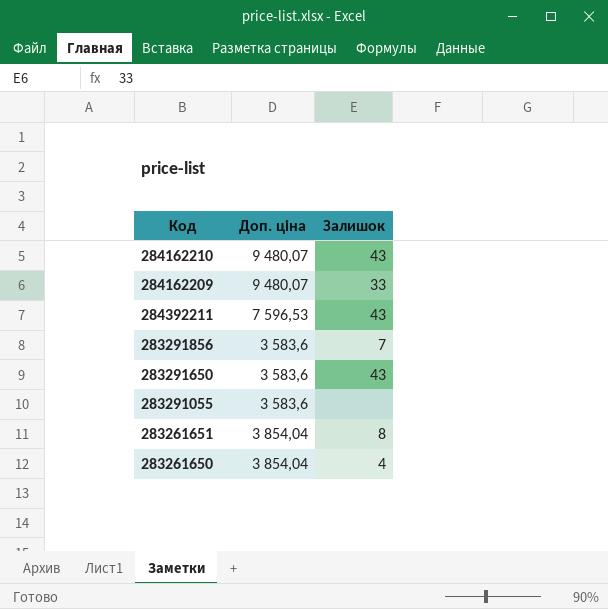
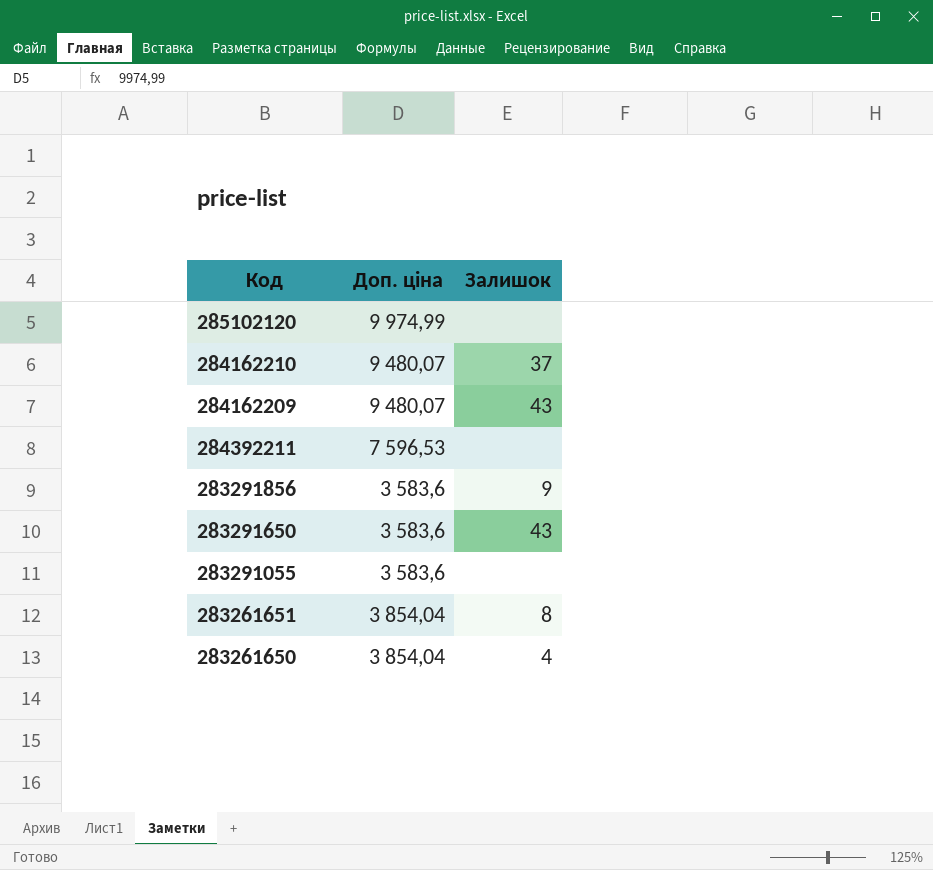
row 285102120: none -> 9 974,99 | none
284162210 | Залишок: 43 -> 37
284162209 | Залишок: 33 -> 43
284392211 | Залишок: 43 -> none
283291856 | Залишок: 7 -> 9

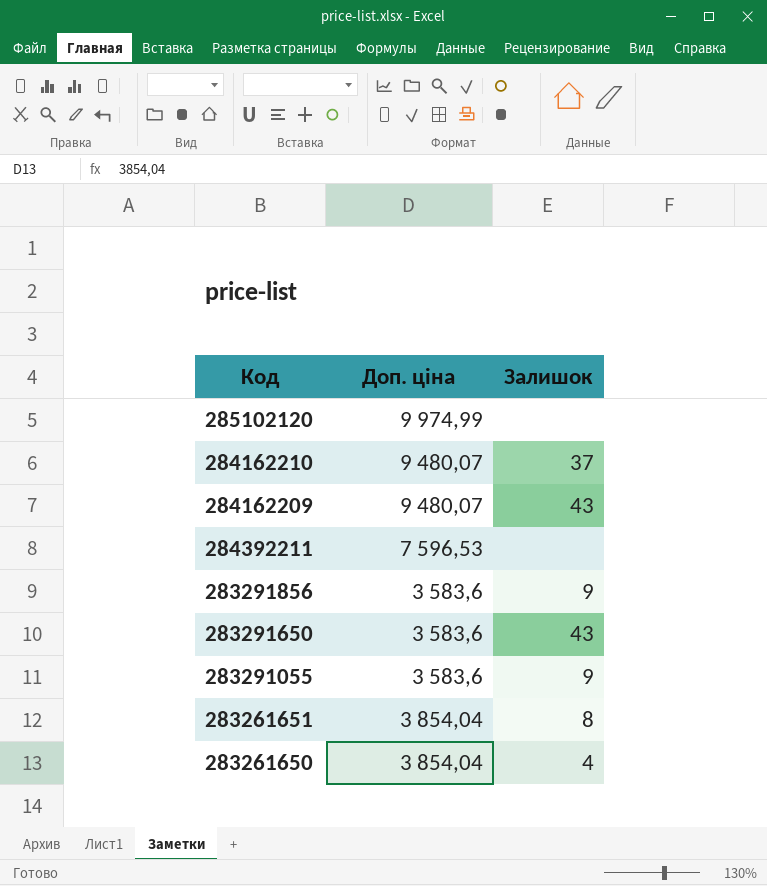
283291055 | Залишок: none -> 9

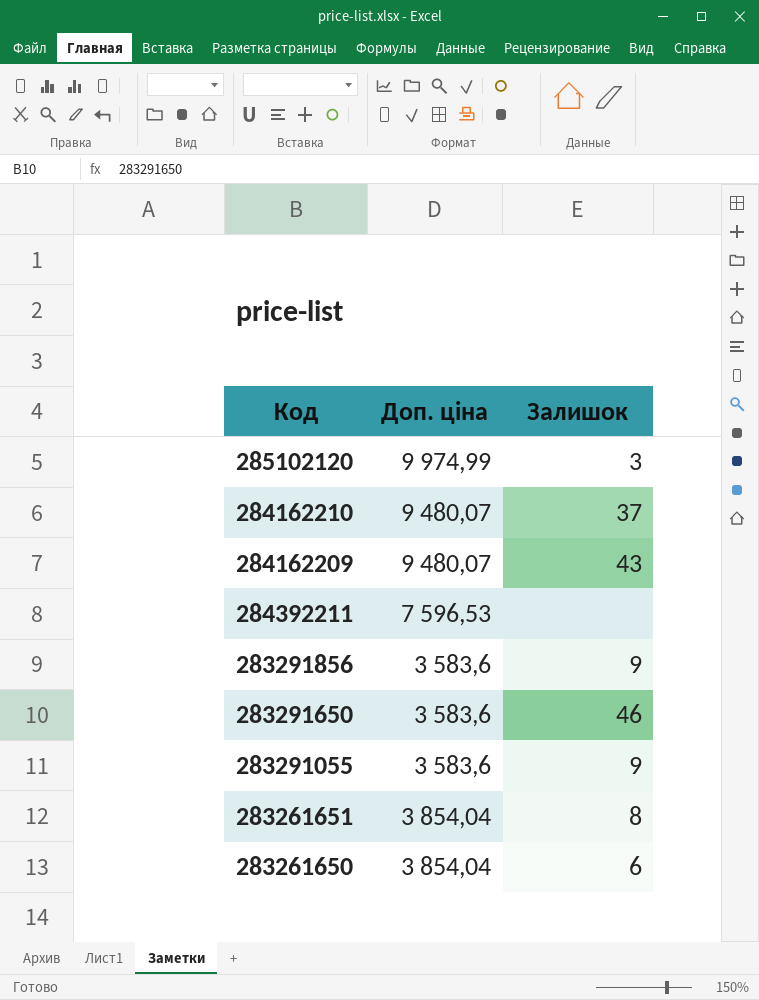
285102120 | Залишок: none -> 3
283291650 | Залишок: 43 -> 46
283261650 | Залишок: 4 -> 6

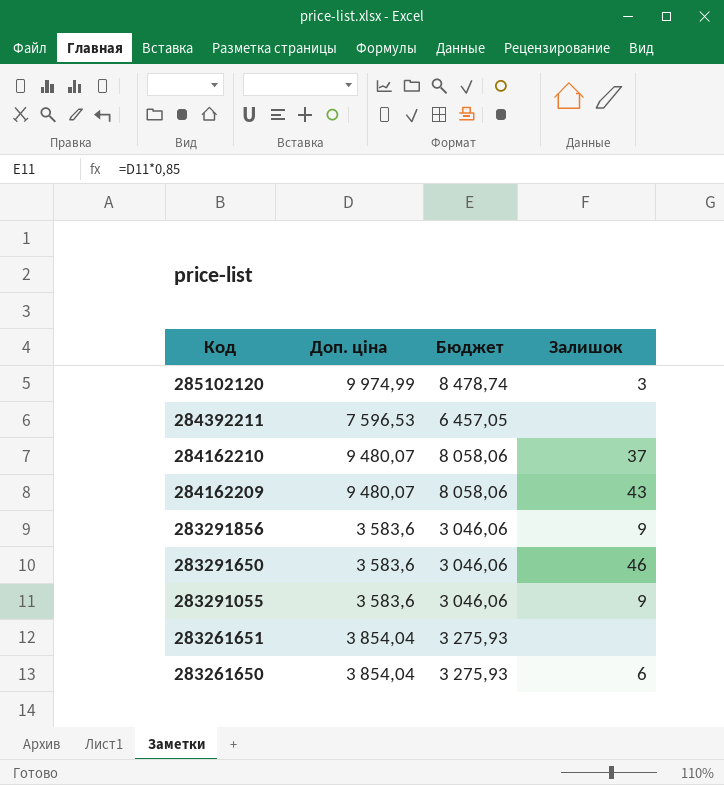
row order: none -> Код descending
column Бюджет | formula: none -> [Доп. ціна] * 0,85
283261651 | Залишок: 8 -> none

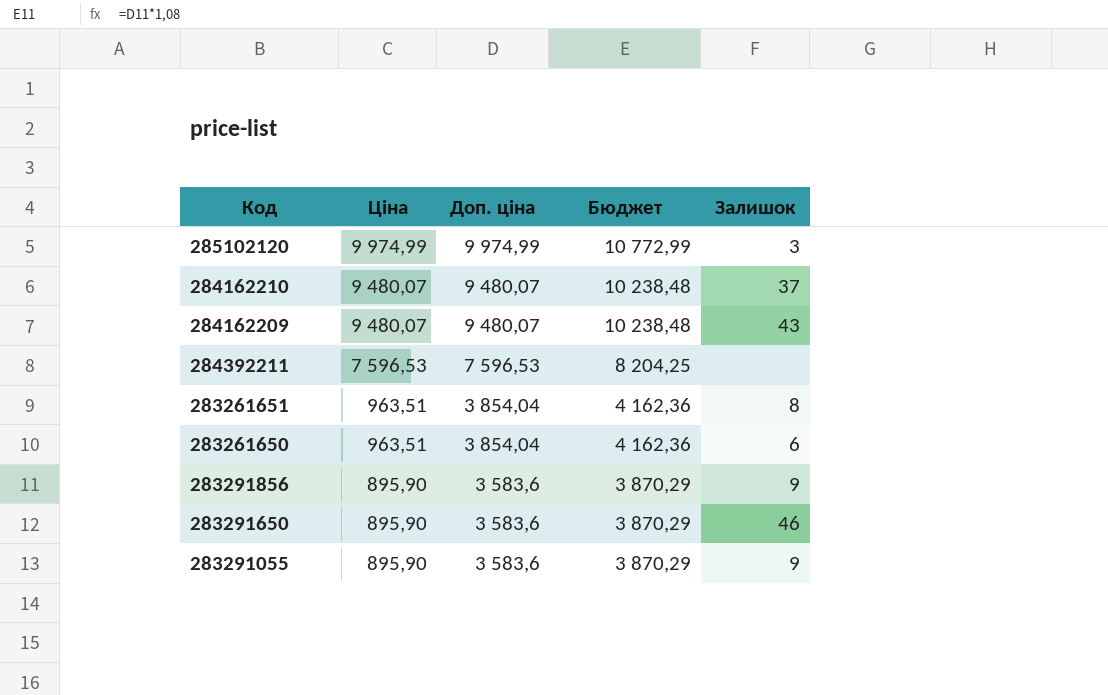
row order: Код descending -> Ціна descending
column Ціна | position: none -> 2
column Бюджет | formula: [Доп. ціна] * 0,85 -> [Доп. ціна] * 1,08
283261651 | Залишок: none -> 8

